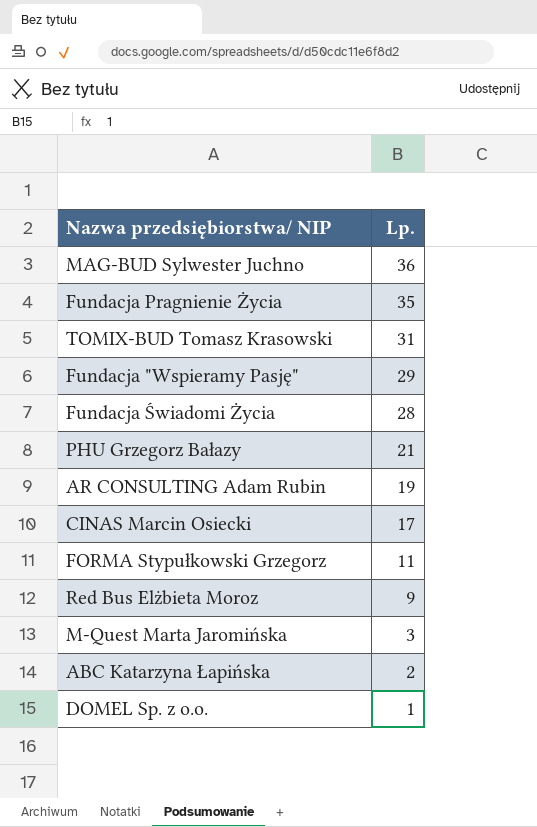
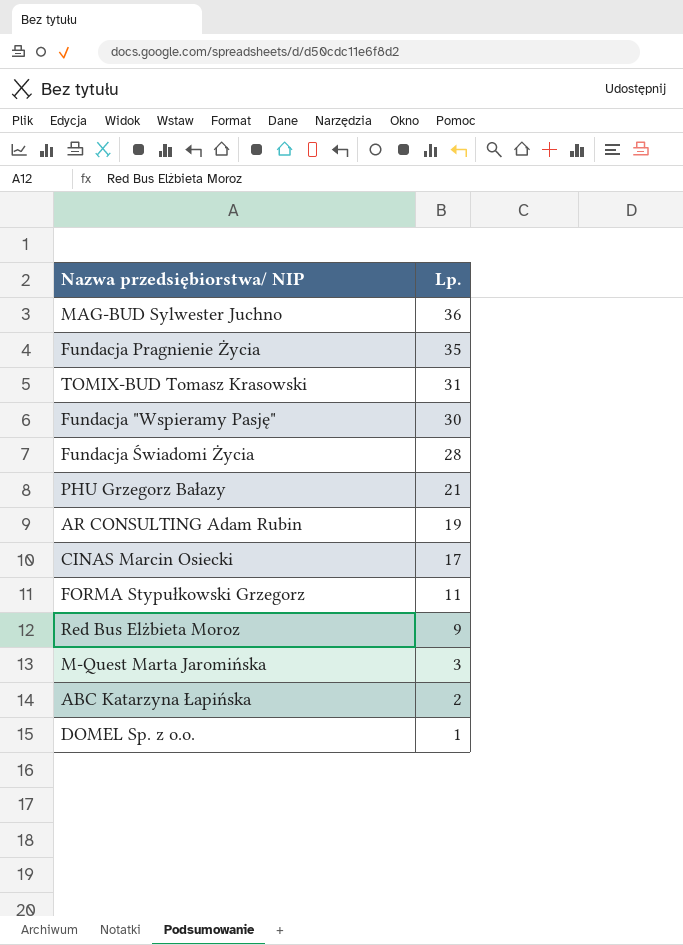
Fundacja "Wspieramy Pasję" | Lp.: 29 -> 30

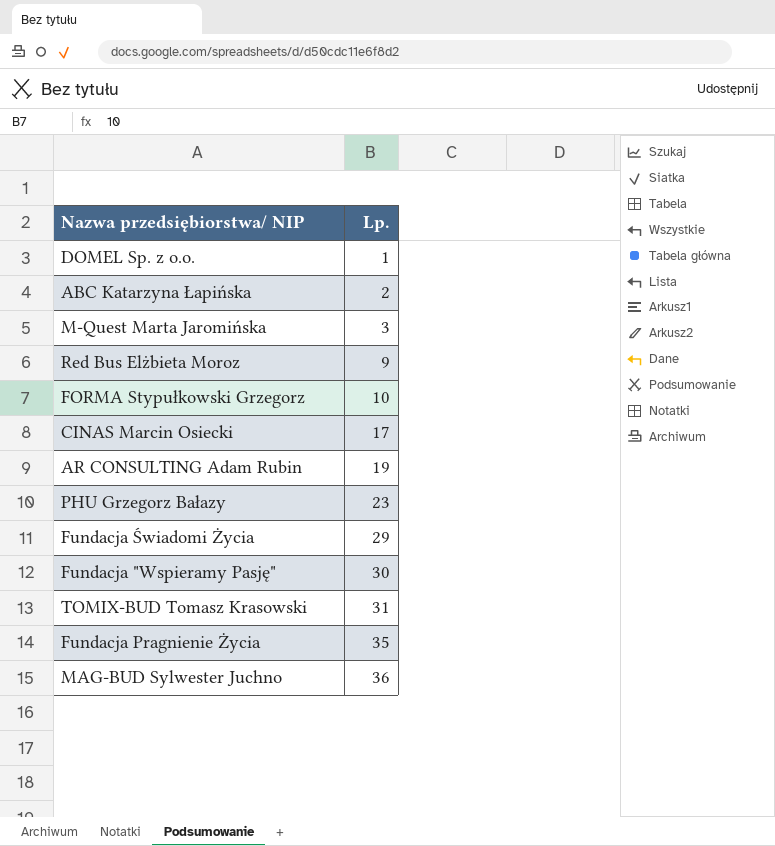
row order: Lp. descending -> Lp. ascending
FORMA Stypułkowski Grzegorz | Lp.: 11 -> 10
PHU Grzegorz Bałazy | Lp.: 21 -> 23
Fundacja Świadomi Życia | Lp.: 28 -> 29

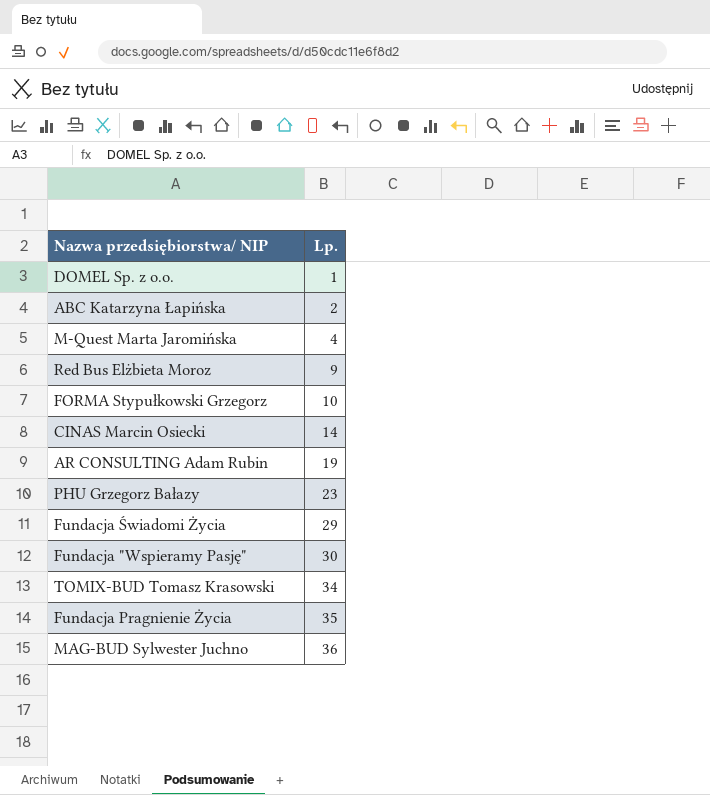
M-Quest Marta Jaromińska | Lp.: 3 -> 4
CINAS Marcin Osiecki | Lp.: 17 -> 14
TOMIX-BUD Tomasz Krasowski | Lp.: 31 -> 34

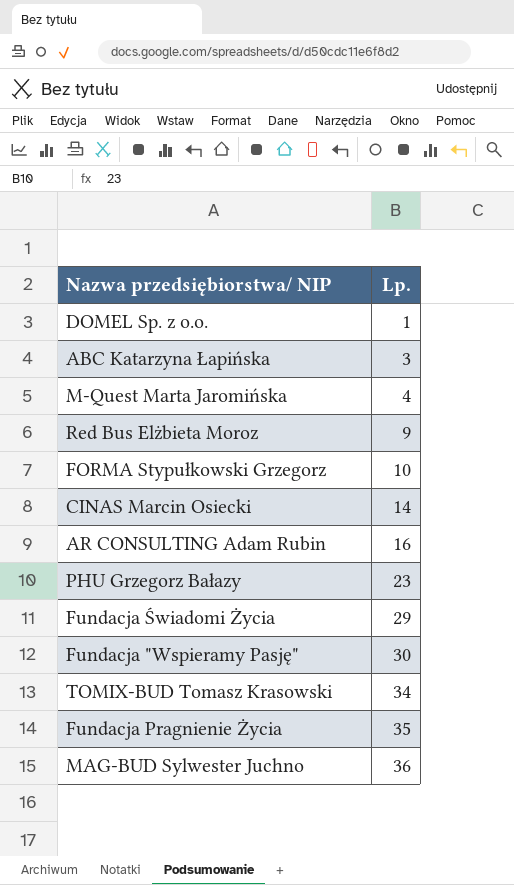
ABC Katarzyna Łapińska | Lp.: 2 -> 3
AR CONSULTING Adam Rubin | Lp.: 19 -> 16

